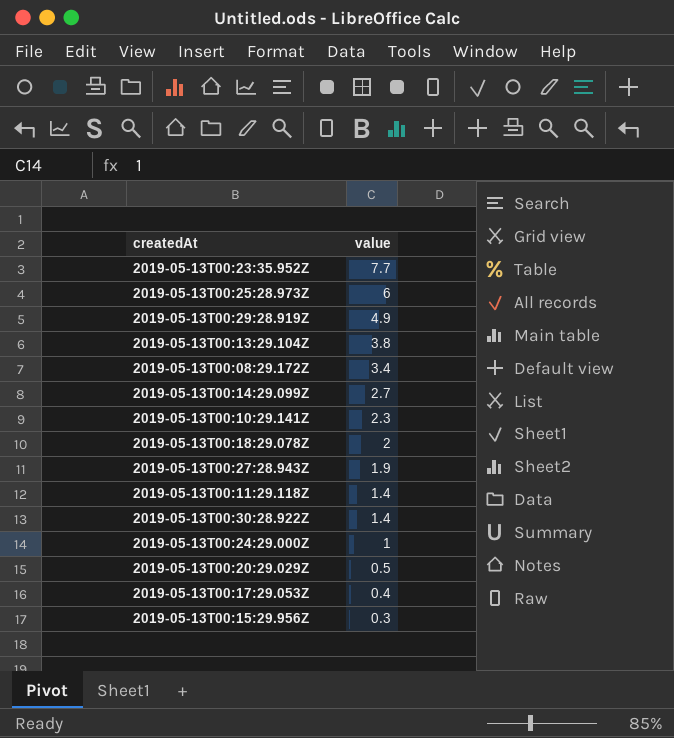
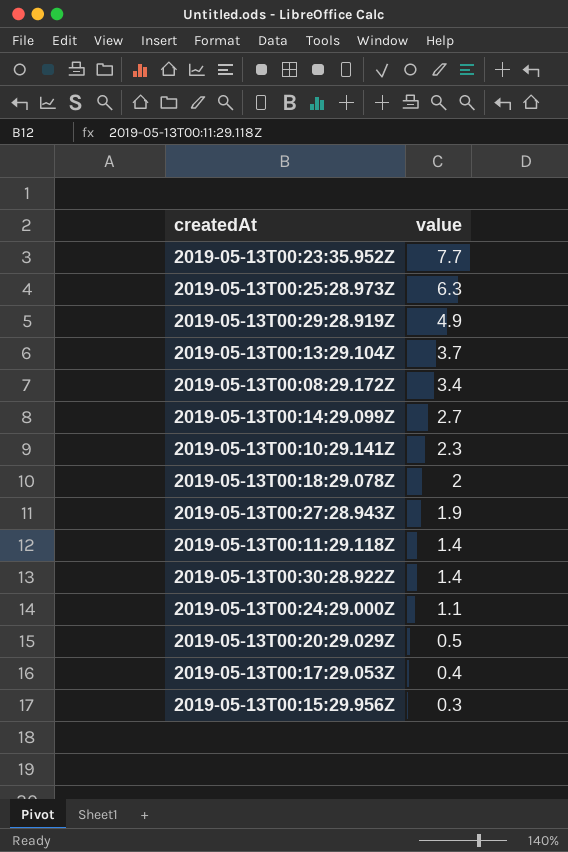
2019-05-13T00:25:28.973Z | value: 6 -> 6.3
2019-05-13T00:13:29.104Z | value: 3.8 -> 3.7
2019-05-13T00:24:29.000Z | value: 1 -> 1.1

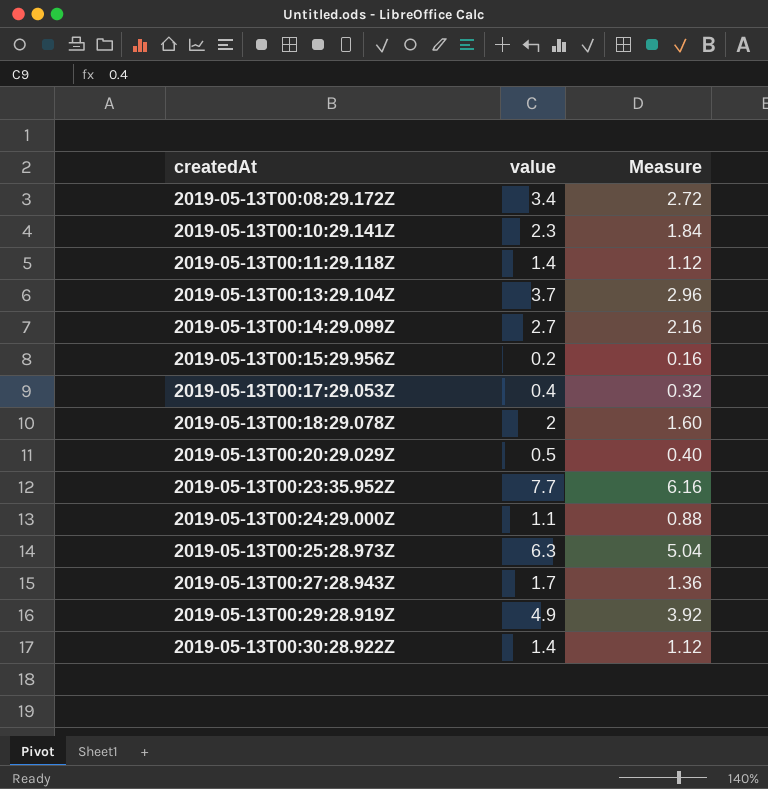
row order: value descending -> createdAt ascending
column Measure | formula: none -> [value] * 0.8
2019-05-13T00:15:29.956Z | value: 0.3 -> 0.2
2019-05-13T00:27:28.943Z | value: 1.9 -> 1.7

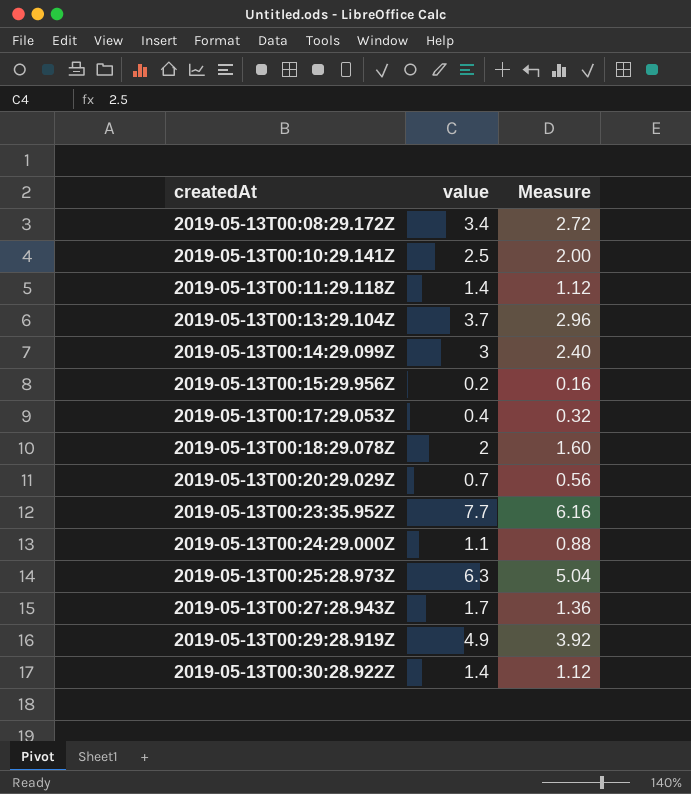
2019-05-13T00:10:29.141Z | value: 2.3 -> 2.5
2019-05-13T00:10:29.141Z | Measure: 1.84 -> 2.00
2019-05-13T00:14:29.099Z | value: 2.7 -> 3
2019-05-13T00:14:29.099Z | Measure: 2.16 -> 2.40
2019-05-13T00:20:29.029Z | value: 0.5 -> 0.7
2019-05-13T00:20:29.029Z | Measure: 0.40 -> 0.56

